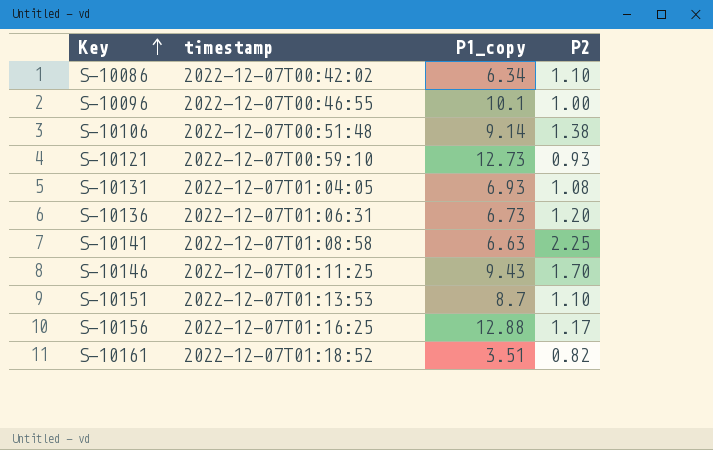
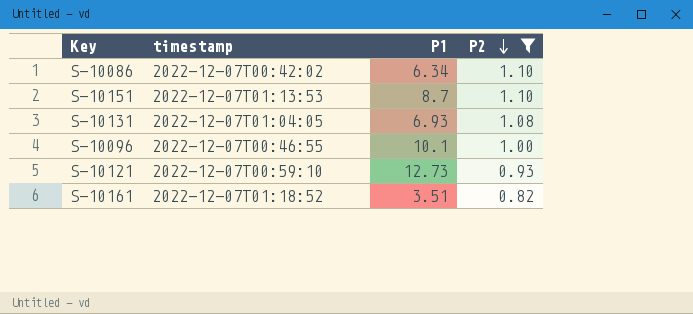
filter: none -> P2 <= 1.10
row order: Key ascending -> P2 descending
column name: P1_copy -> P1

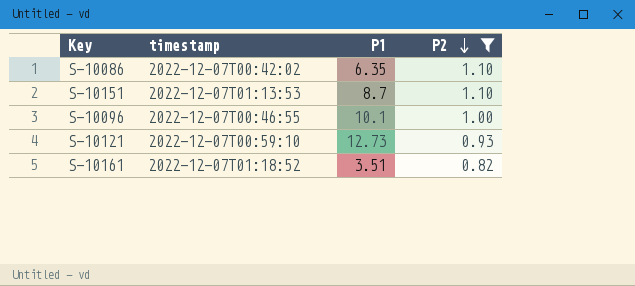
row S-10131: 2022-12-07T01:04:05 | 6.93 | 1.08 -> none
S-10086 | P1: 6.34 -> 6.35

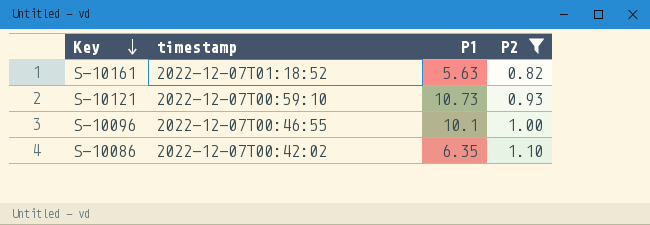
row order: P2 descending -> Key descending
row S-10151: 2022-12-07T01:13:53 | 8.7 | 1.10 -> none
S-10161 | P1: 3.51 -> 5.63
S-10121 | P1: 12.73 -> 10.73

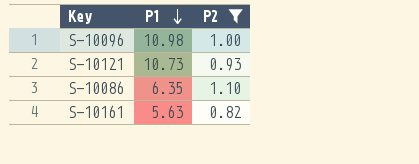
row order: Key descending -> P1 descending
column timestamp | position: 2 -> none
S-10096 | P1: 10.1 -> 10.98

